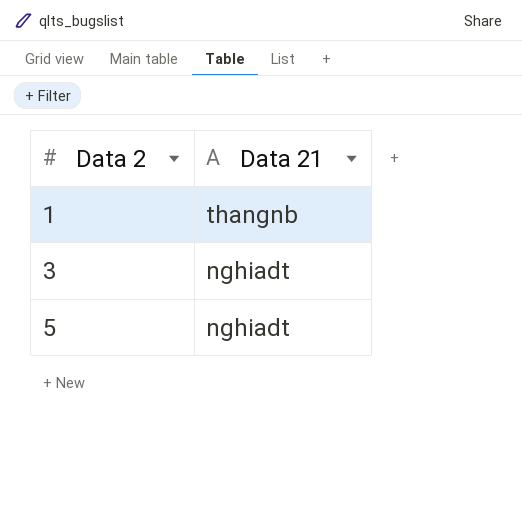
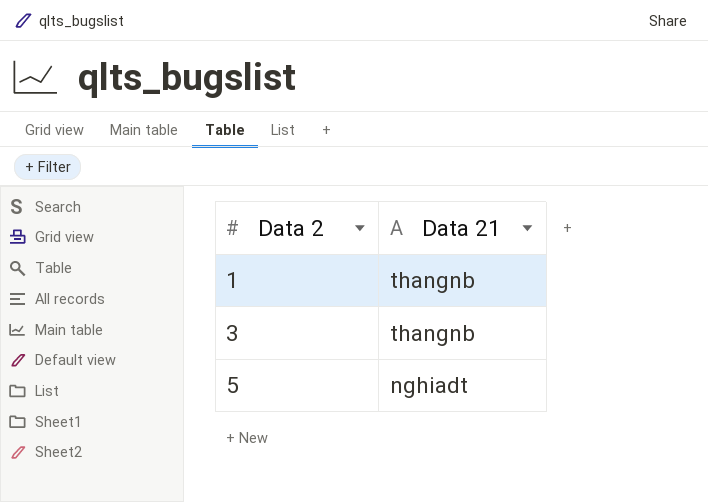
3 | Data 21: nghiadt -> thangnb

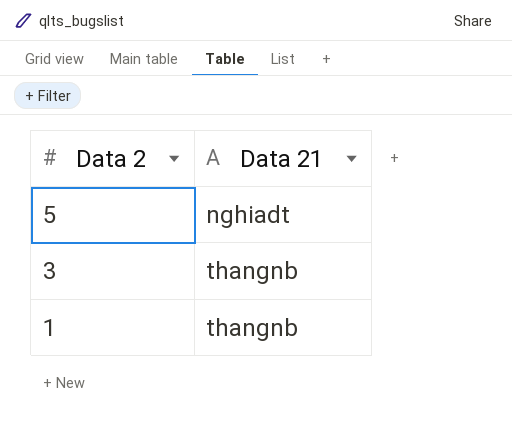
row order: Data 2 ascending -> Data 2 descending

